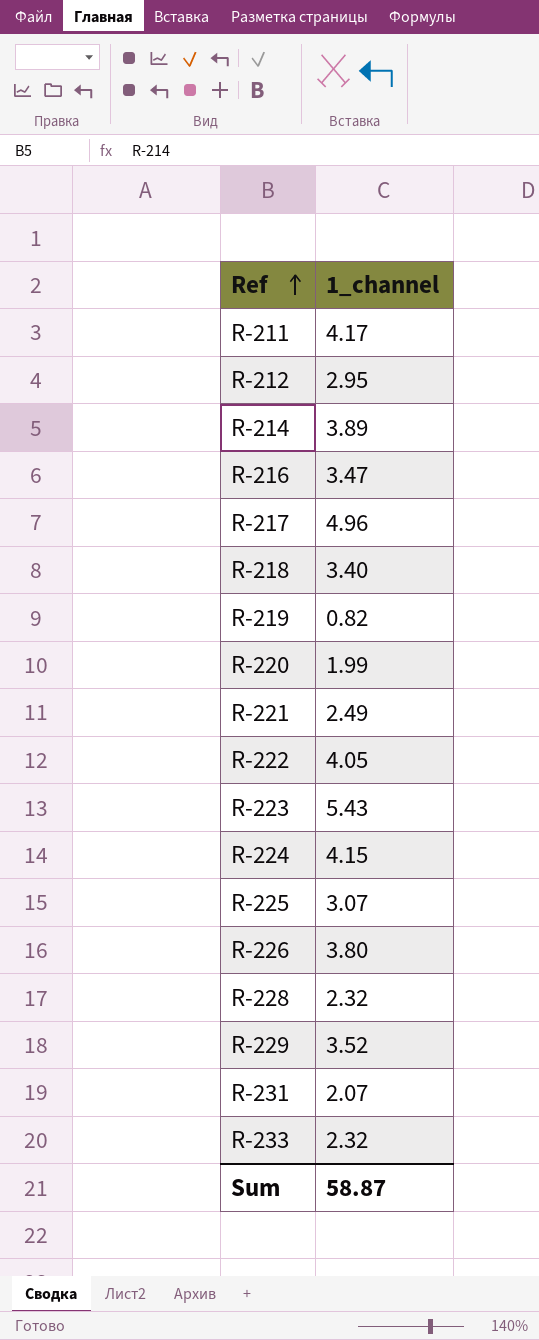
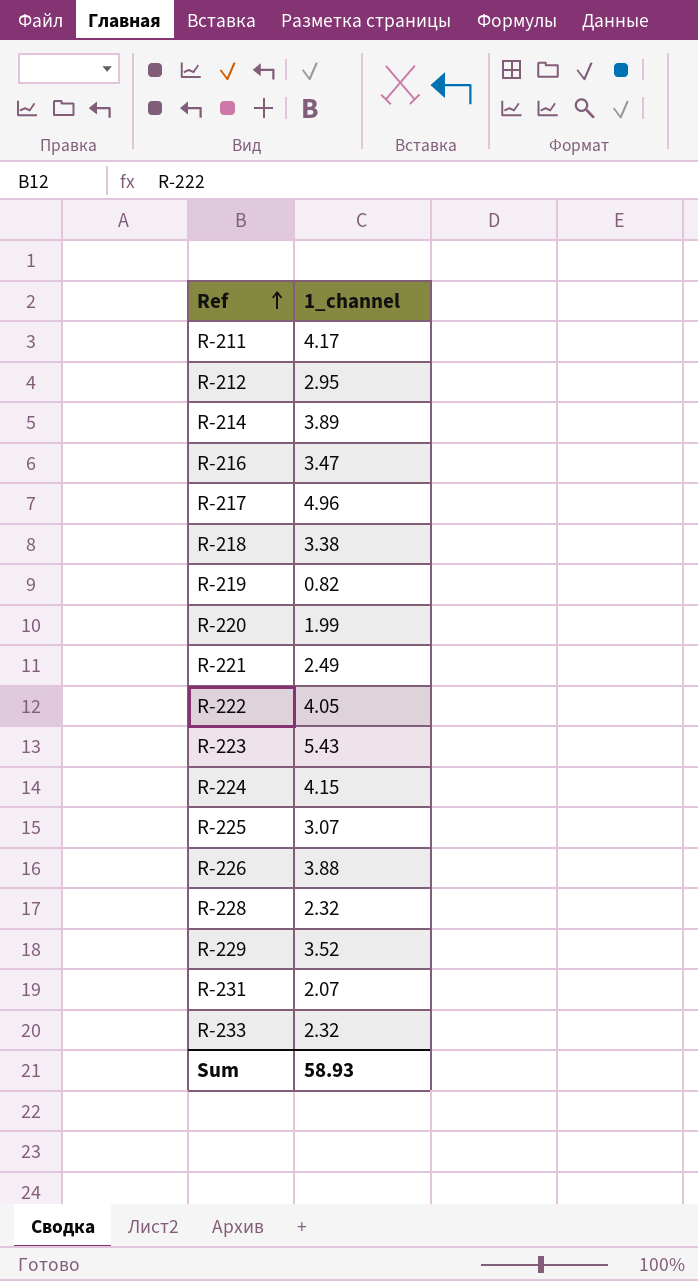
R-218 | 1_channel: 3.40 -> 3.38
R-226 | 1_channel: 3.80 -> 3.88
Sum | 1_channel: 58.87 -> 58.93

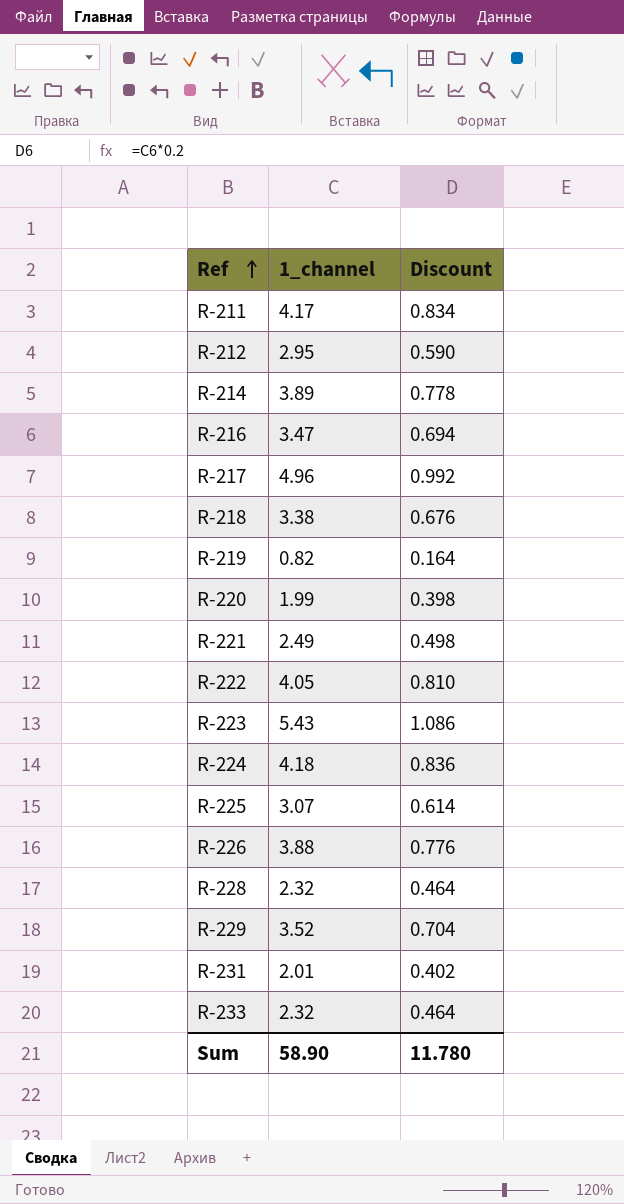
column Discount | formula: none -> [1_channel] * 0.2
R-224 | 1_channel: 4.15 -> 4.18
R-231 | 1_channel: 2.07 -> 2.01
Sum | 1_channel: 58.93 -> 58.90

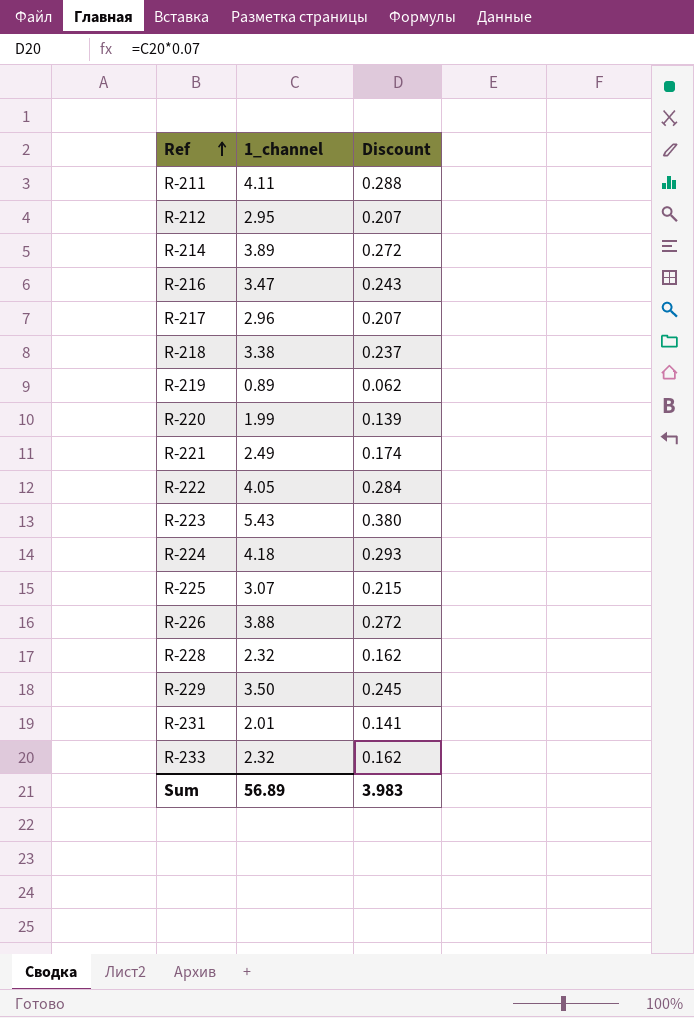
column Discount | formula: [1_channel] * 0.2 -> [1_channel] * 0.07
R-211 | 1_channel: 4.17 -> 4.11
R-217 | 1_channel: 4.96 -> 2.96
R-219 | 1_channel: 0.82 -> 0.89
R-229 | 1_channel: 3.52 -> 3.50
Sum | 1_channel: 58.90 -> 56.89
Sum | Discount: 11.780 -> 3.983

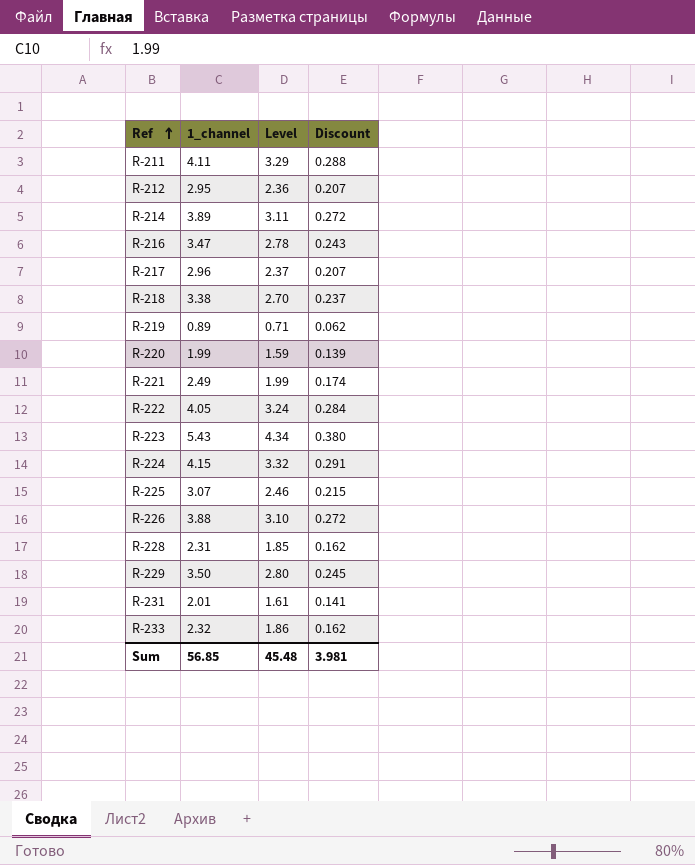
column Level | formula: none -> [1_channel] * 0.8
R-224 | 1_channel: 4.18 -> 4.15
R-224 | Discount: 0.293 -> 0.291
R-228 | 1_channel: 2.32 -> 2.31
Sum | 1_channel: 56.89 -> 56.85
Sum | Discount: 3.983 -> 3.981

